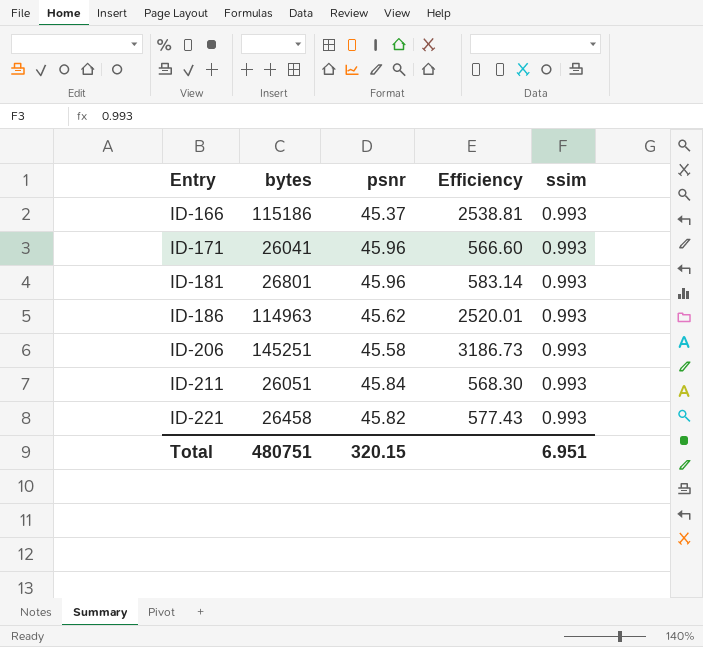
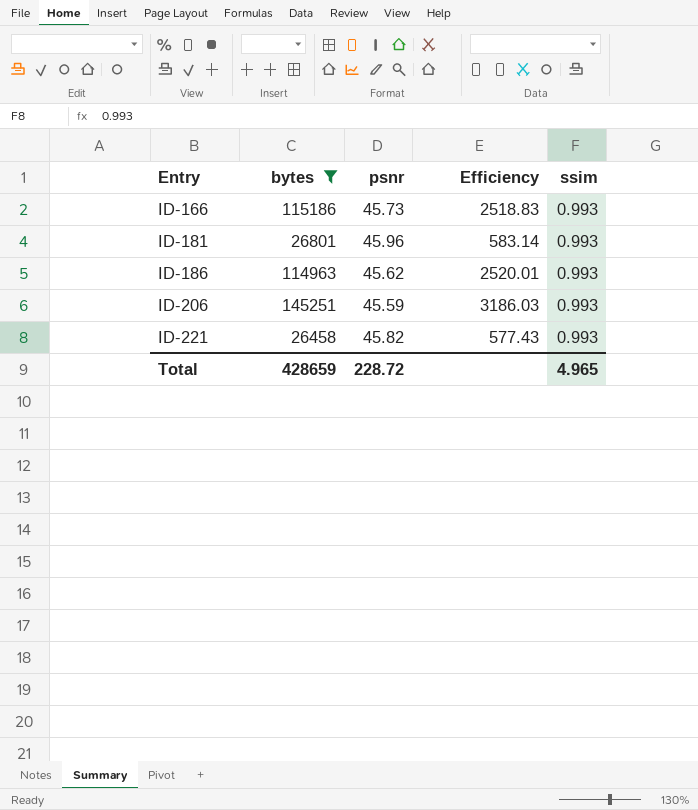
filter: none -> bytes >= 26458
ID-166 | psnr: 45.37 -> 45.73
ID-166 | Efficiency: 2538.81 -> 2518.83
ID-206 | psnr: 45.58 -> 45.59
ID-206 | Efficiency: 3186.73 -> 3186.03
Total | bytes: 480751 -> 428659
Total | psnr: 320.15 -> 228.72
Total | ssim: 6.951 -> 4.965

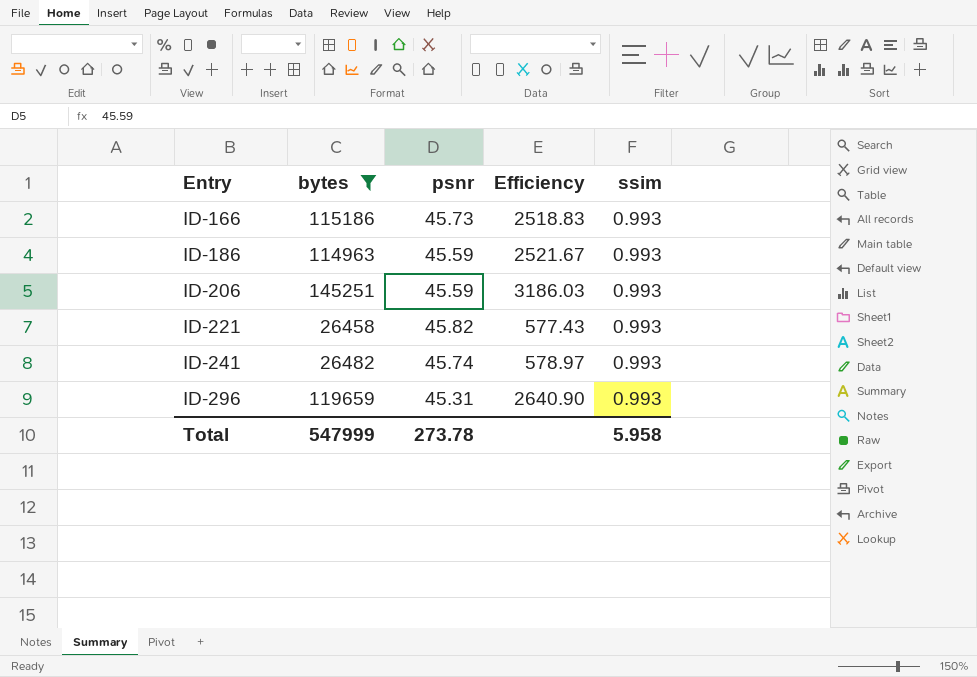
row ID-181: 26801 | 45.96 | 583.14 | 0.993 -> none
ID-186 | psnr: 45.62 -> 45.59
ID-186 | Efficiency: 2520.01 -> 2521.67
row ID-241: none -> 26482 | 45.74 | 578.97 | 0.993
row ID-296: none -> 119659 | 45.31 | 2640.90 | 0.993
Total | bytes: 428659 -> 547999
Total | psnr: 228.72 -> 273.78
Total | ssim: 4.965 -> 5.958

